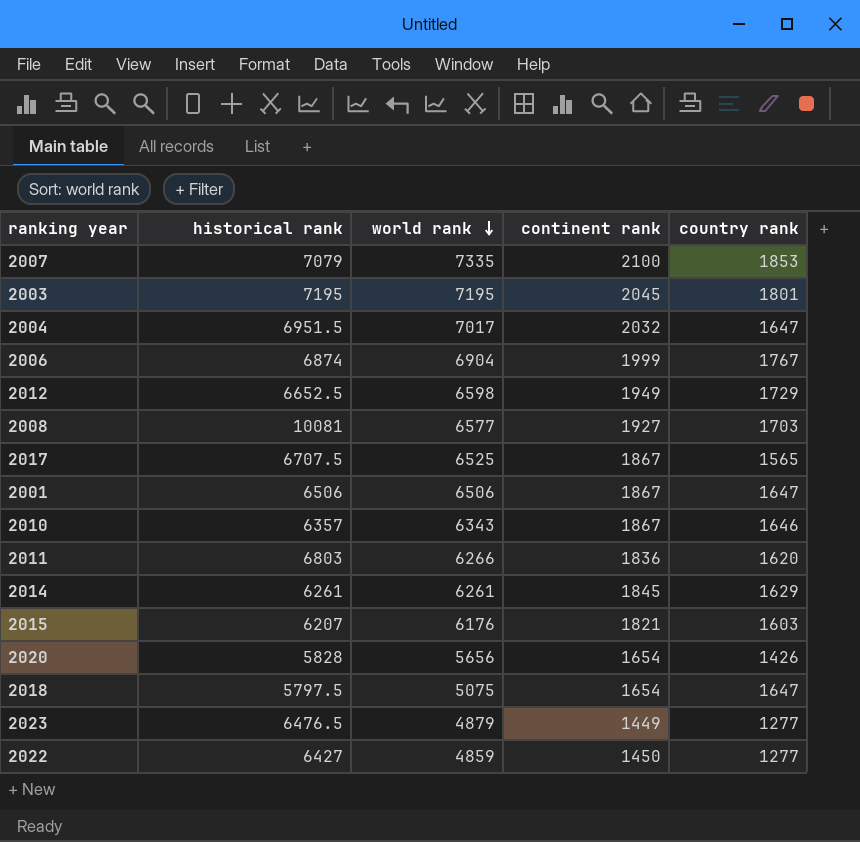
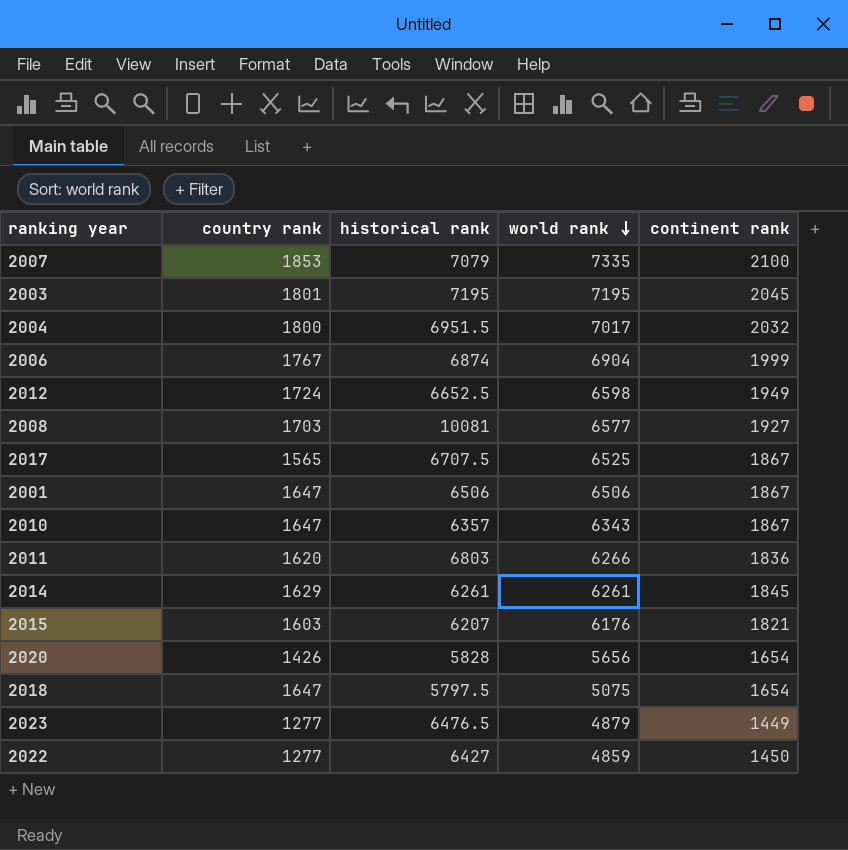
column country rank | position: 5 -> 2
2004 | country rank: 1647 -> 1800
2012 | country rank: 1729 -> 1724
2010 | country rank: 1646 -> 1647

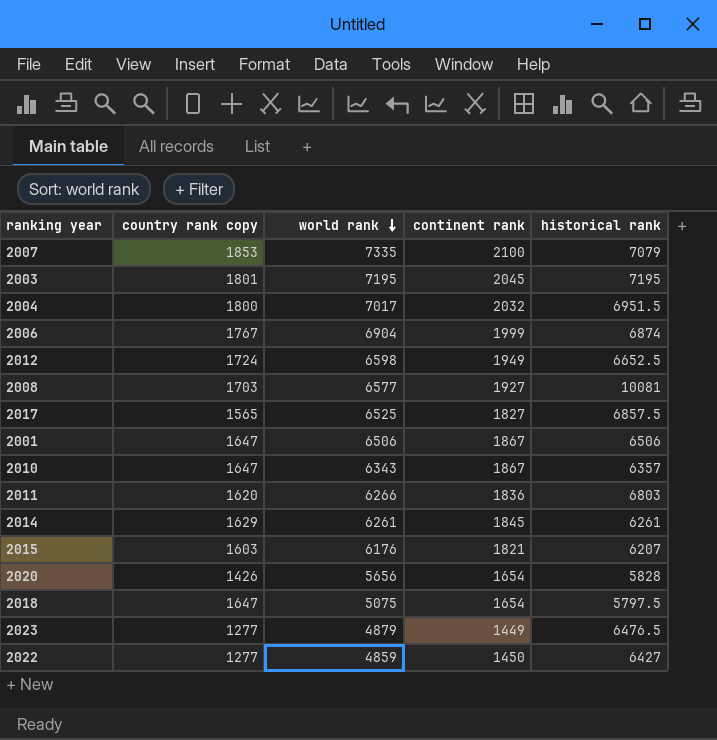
column name: country rank -> country rank copy
column historical rank | position: 3 -> 5
2017 | continent rank: 1867 -> 1827
2017 | historical rank: 6707.5 -> 6857.5

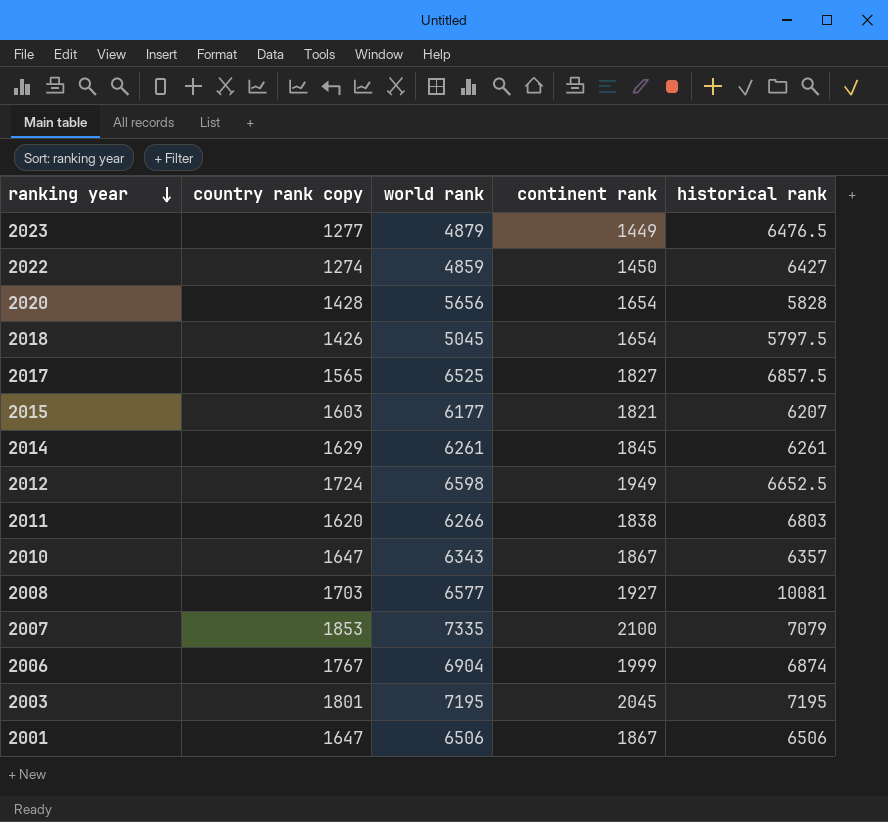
row order: world rank descending -> ranking year descending
row 2004: 1800 | 7017 | 2032 | 6951.5 -> none
2022 | country rank copy: 1277 -> 1274
2020 | country rank copy: 1426 -> 1428
2018 | country rank copy: 1647 -> 1426
2018 | world rank: 5075 -> 5045
2015 | world rank: 6176 -> 6177
2011 | continent rank: 1836 -> 1838

